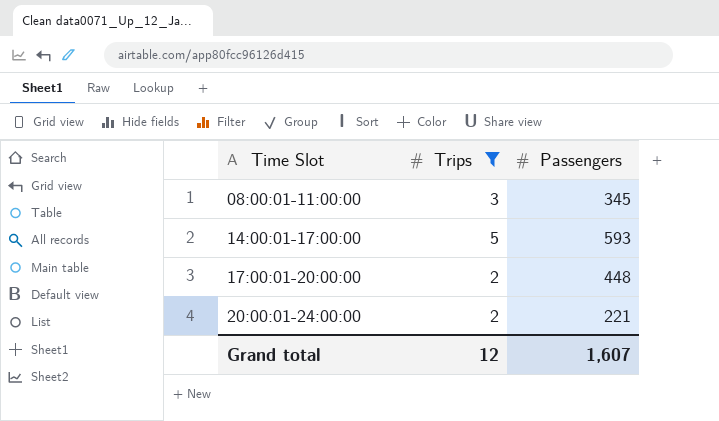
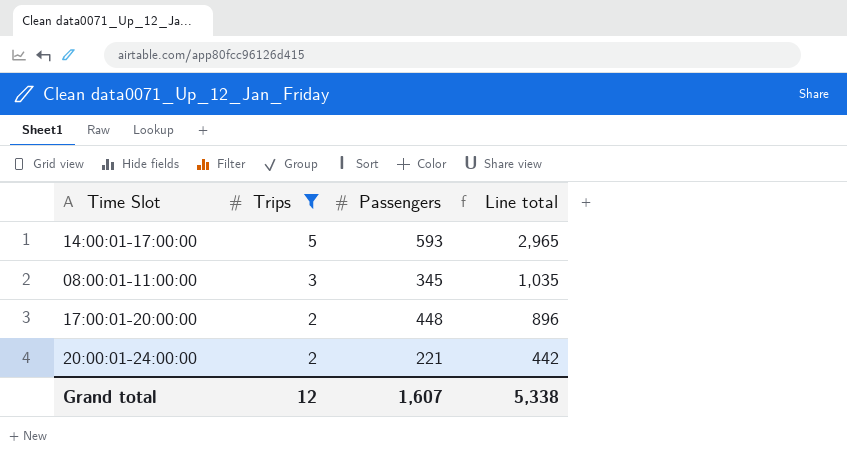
row order: Time Slot ascending -> Trips descending
column Line total | formula: none -> [Trips] * [Passengers]

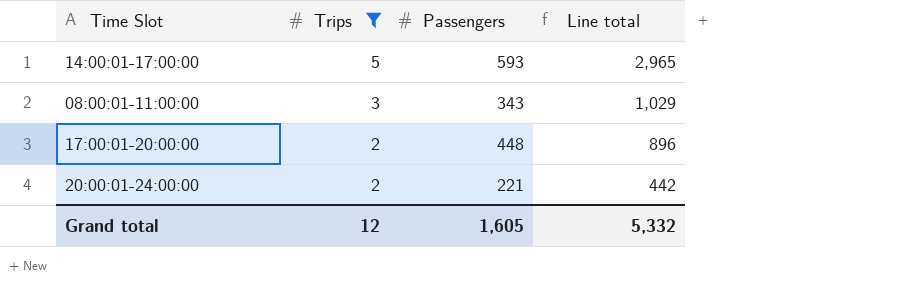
08:00:01-11:00:00 | Passengers: 345 -> 343
08:00:01-11:00:00 | Line total: 1,035 -> 1,029
Grand total | Passengers: 1,607 -> 1,605
Grand total | Line total: 5,338 -> 5,332

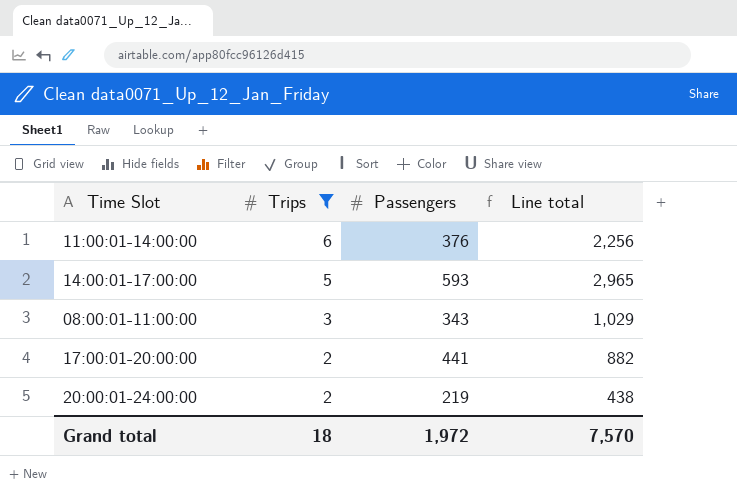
row 11:00:01-14:00:00: none -> 6 | 376 | 2,256
17:00:01-20:00:00 | Passengers: 448 -> 441
17:00:01-20:00:00 | Line total: 896 -> 882
20:00:01-24:00:00 | Passengers: 221 -> 219
20:00:01-24:00:00 | Line total: 442 -> 438
Grand total | Trips: 12 -> 18
Grand total | Passengers: 1,605 -> 1,972
Grand total | Line total: 5,332 -> 7,570

